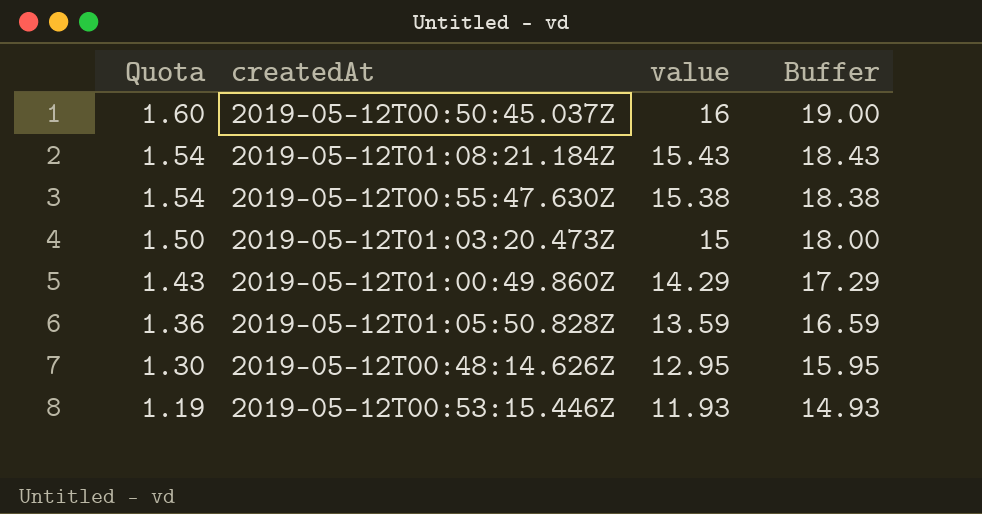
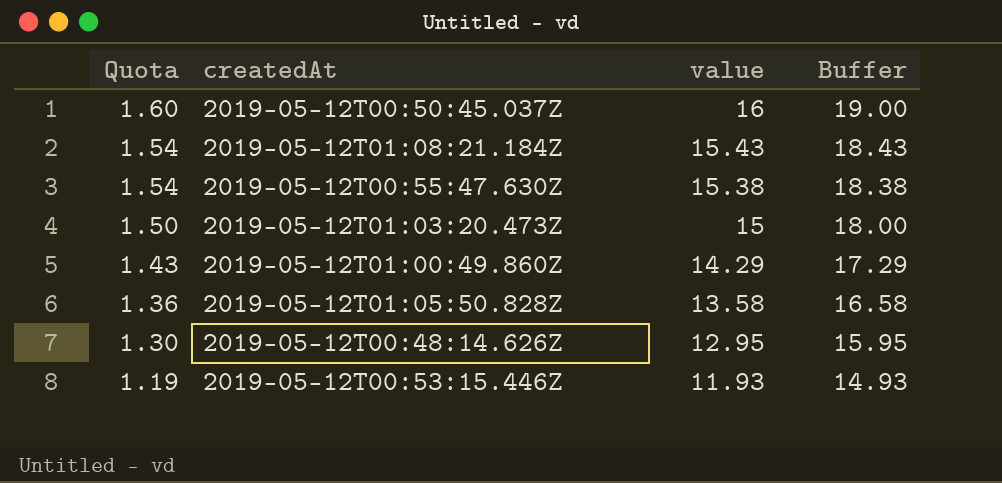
2019-05-12T01:05:50.828Z | value: 13.59 -> 13.58
2019-05-12T01:05:50.828Z | Buffer: 16.59 -> 16.58

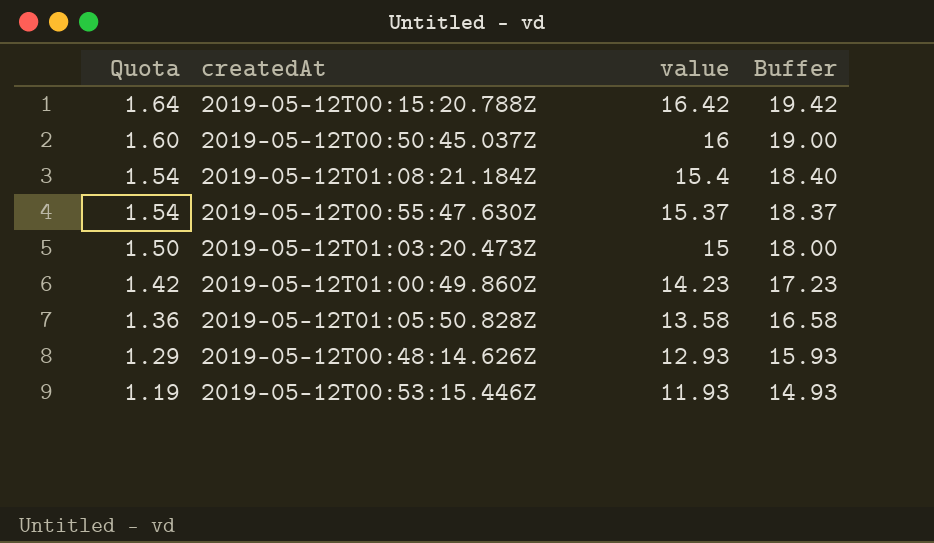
row 2019-05-12T00:15:20.788Z: none -> 1.64 | 16.42 | 19.42
2019-05-12T01:08:21.184Z | value: 15.43 -> 15.4
2019-05-12T01:08:21.184Z | Buffer: 18.43 -> 18.40
2019-05-12T00:55:47.630Z | value: 15.38 -> 15.37
2019-05-12T00:55:47.630Z | Buffer: 18.38 -> 18.37
2019-05-12T01:00:49.860Z | Quota: 1.43 -> 1.42
2019-05-12T01:00:49.860Z | value: 14.29 -> 14.23
2019-05-12T01:00:49.860Z | Buffer: 17.29 -> 17.23
2019-05-12T00:48:14.626Z | Quota: 1.30 -> 1.29
2019-05-12T00:48:14.626Z | value: 12.95 -> 12.93
2019-05-12T00:48:14.626Z | Buffer: 15.95 -> 15.93

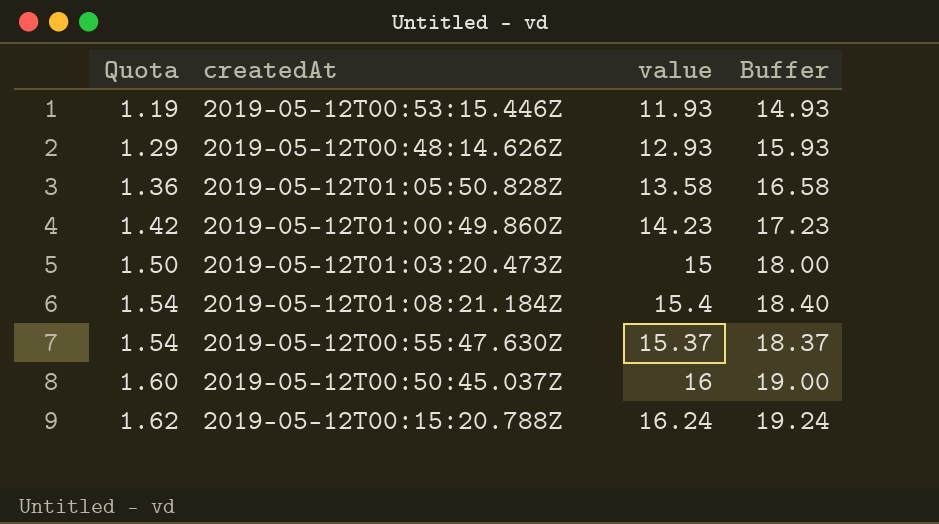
row order: Quota descending -> Quota ascending
2019-05-12T00:15:20.788Z | Quota: 1.64 -> 1.62
2019-05-12T00:15:20.788Z | value: 16.42 -> 16.24
2019-05-12T00:15:20.788Z | Buffer: 19.42 -> 19.24

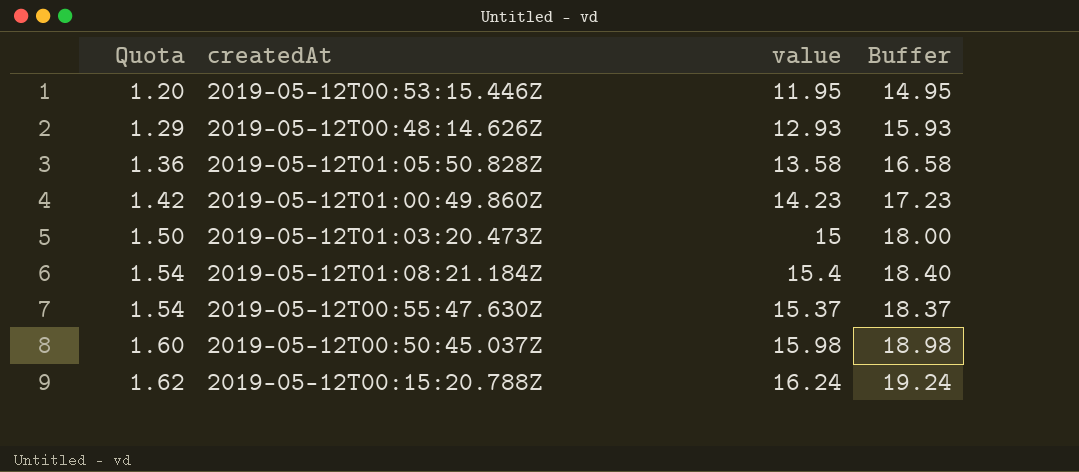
2019-05-12T00:53:15.446Z | Quota: 1.19 -> 1.20
2019-05-12T00:53:15.446Z | value: 11.93 -> 11.95
2019-05-12T00:53:15.446Z | Buffer: 14.93 -> 14.95
2019-05-12T00:50:45.037Z | value: 16 -> 15.98
2019-05-12T00:50:45.037Z | Buffer: 19.00 -> 18.98

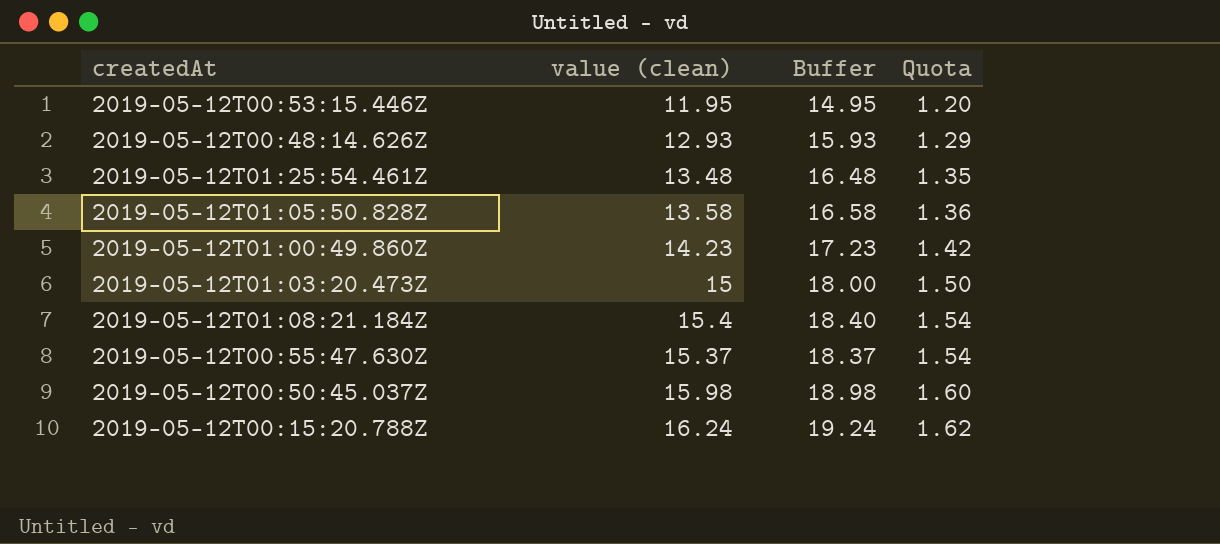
column name: value -> value (clean)
column Quota | position: 1 -> 4
row 2019-05-12T01:25:54.461Z: none -> 13.48 | 16.48 | 1.35

